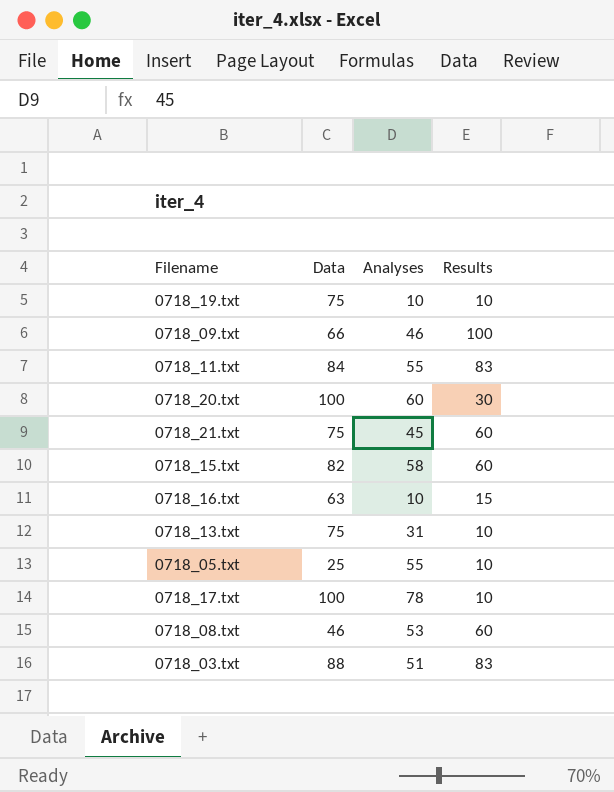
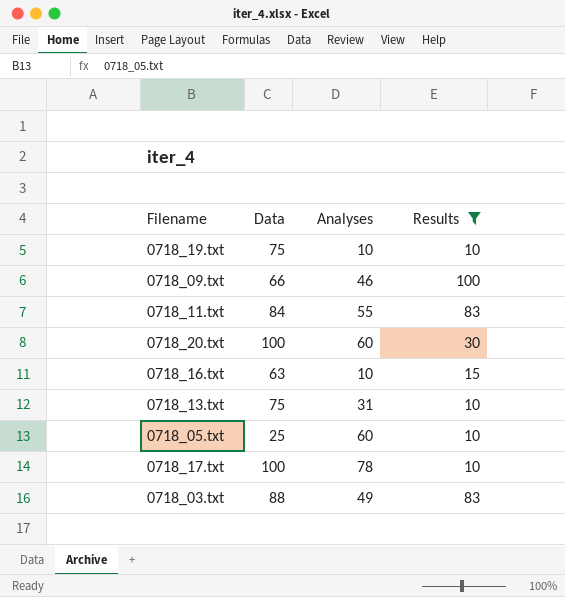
filter: none -> Results != 60
0718_05.txt | Analyses: 55 -> 60
0718_03.txt | Analyses: 51 -> 49

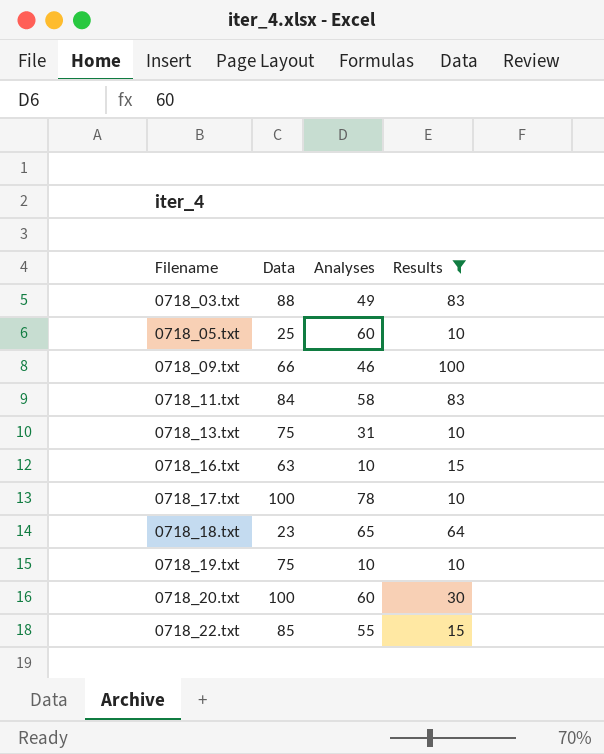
row order: none -> Filename ascending
0718_11.txt | Analyses: 55 -> 58
row 0718_18.txt: none -> 23 | 65 | 64
row 0718_22.txt: none -> 85 | 55 | 15

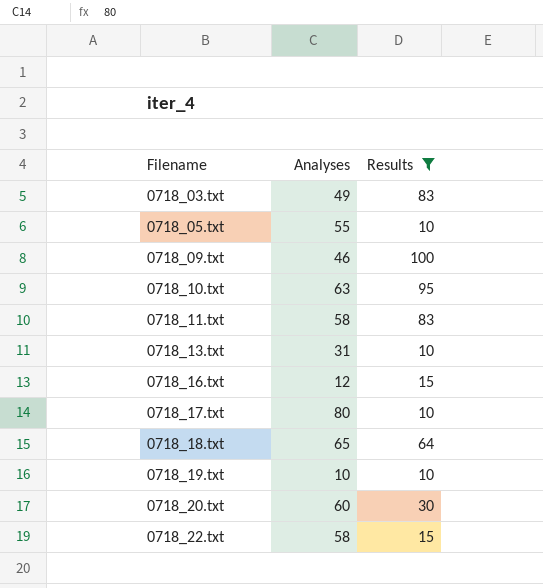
column Data | position: 2 -> none
0718_05.txt | Analyses: 60 -> 55
row 0718_10.txt: none -> 63 | 95
0718_16.txt | Analyses: 10 -> 12
0718_17.txt | Analyses: 78 -> 80
0718_22.txt | Analyses: 55 -> 58

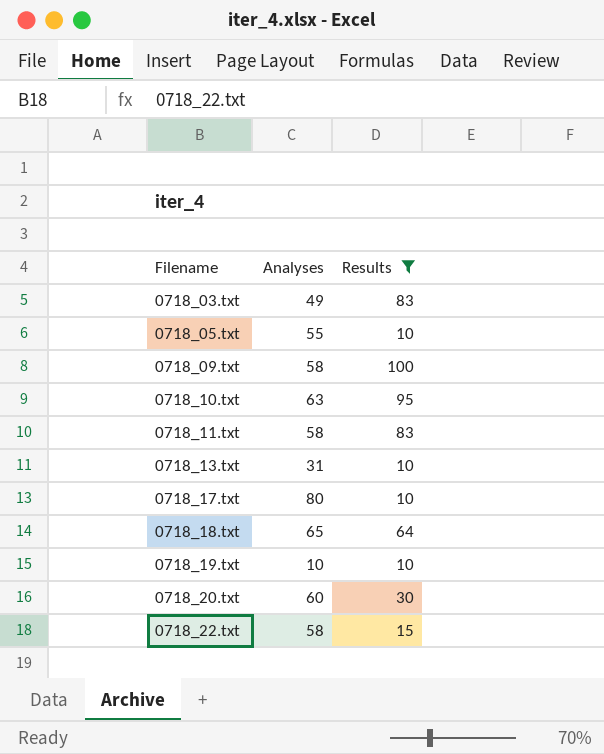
row 0718_16.txt: 12 | 15 -> none
0718_09.txt | Analyses: 46 -> 58

